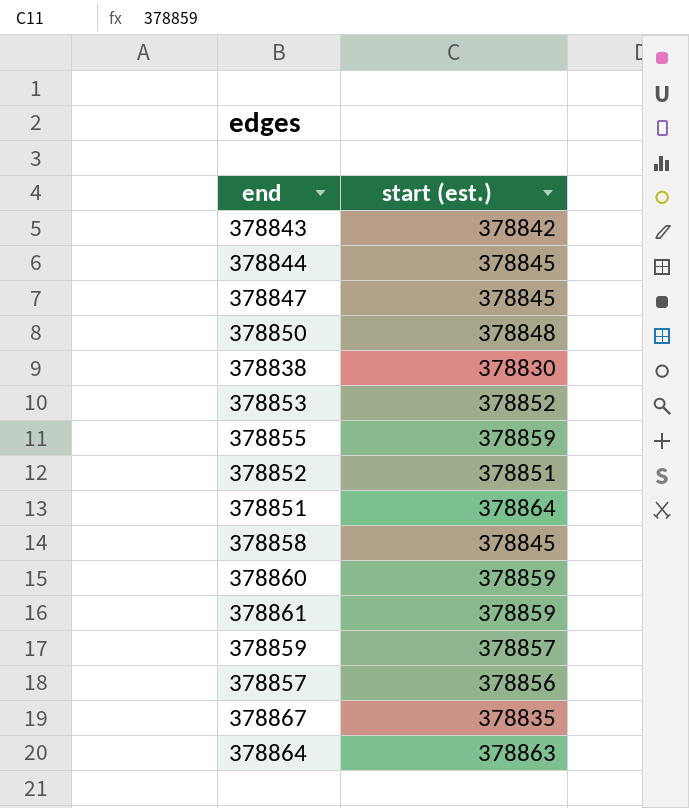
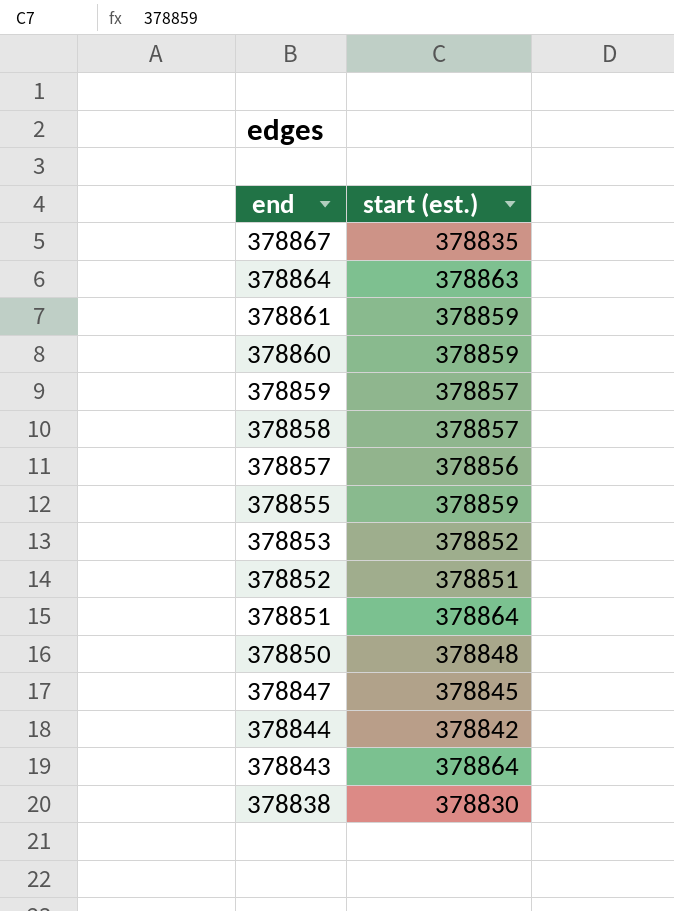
row order: none -> end descending
378858 | start (est.): 378845 -> 378857
378844 | start (est.): 378845 -> 378842
378843 | start (est.): 378842 -> 378864

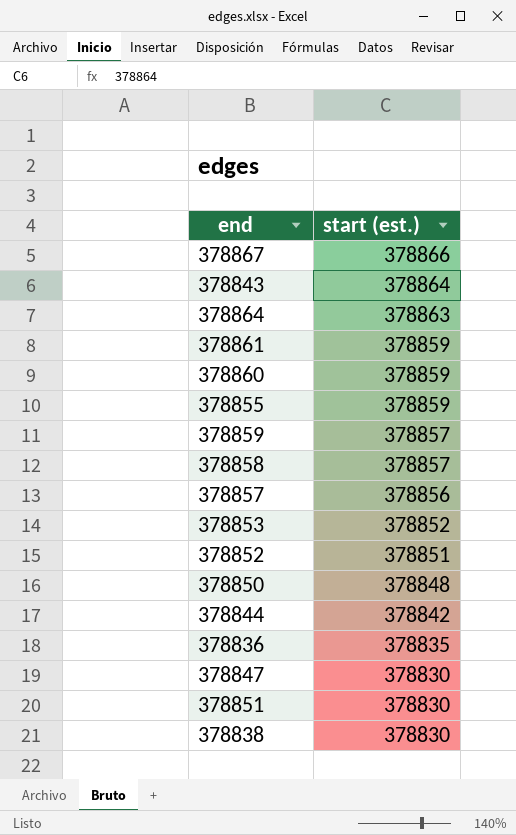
row order: end descending -> start (est.) descending
378867 | start (est.): 378835 -> 378866
row 378836: none -> 378835
378847 | start (est.): 378845 -> 378830
378851 | start (est.): 378864 -> 378830

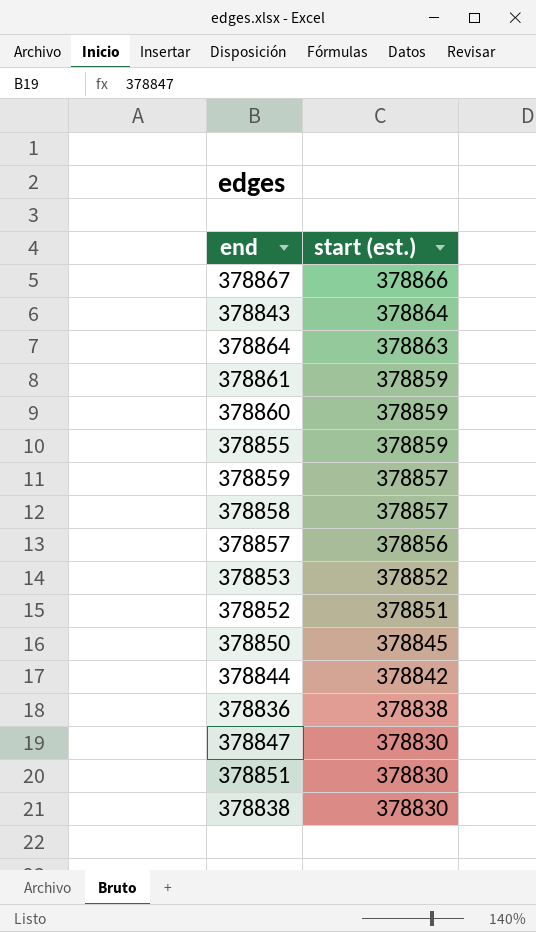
378850 | start (est.): 378848 -> 378845
378836 | start (est.): 378835 -> 378838

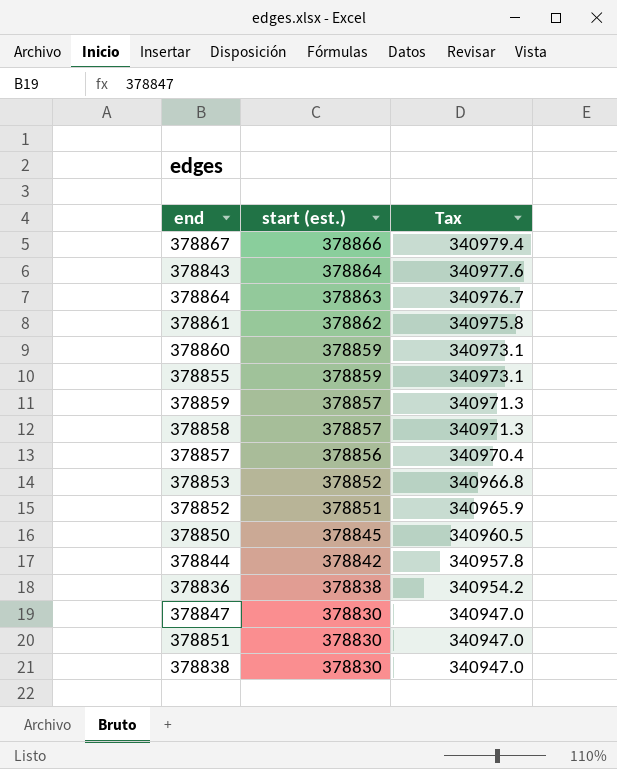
column Tax | formula: none -> [start (est.)] * 0.9
378861 | start (est.): 378859 -> 378862

